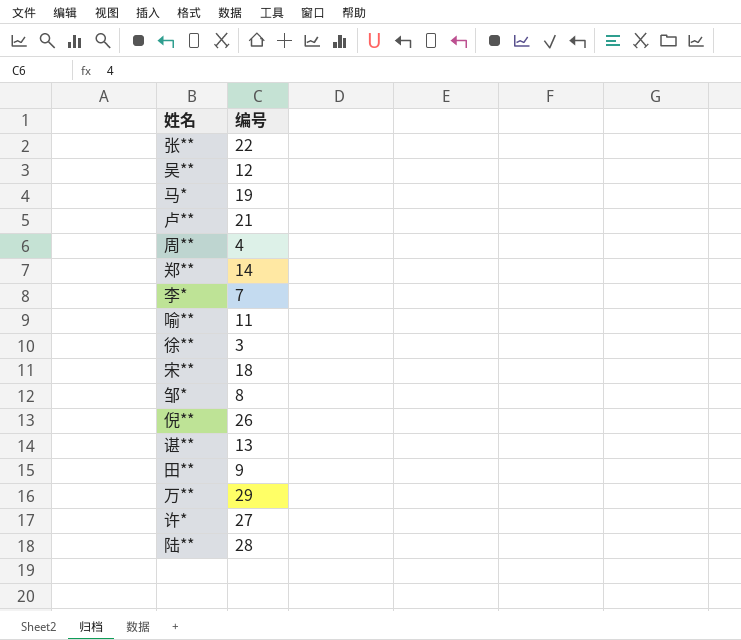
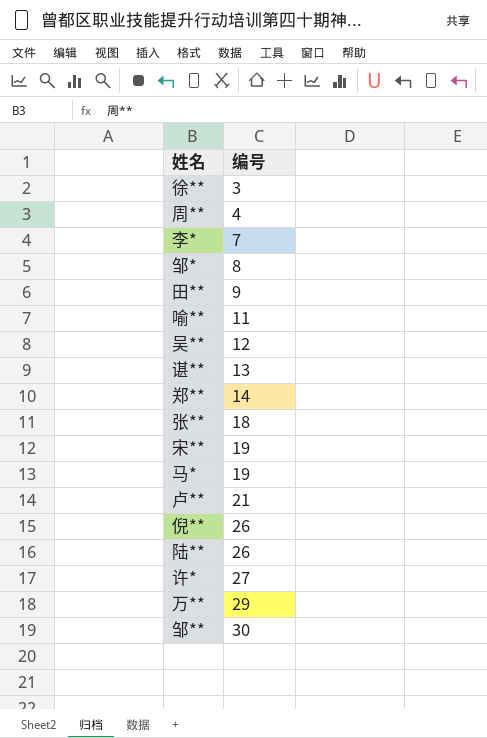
row order: none -> 编号 ascending
张** | 编号: 22 -> 18
宋** | 编号: 18 -> 19
陆** | 编号: 28 -> 26
row 邹**: none -> 30

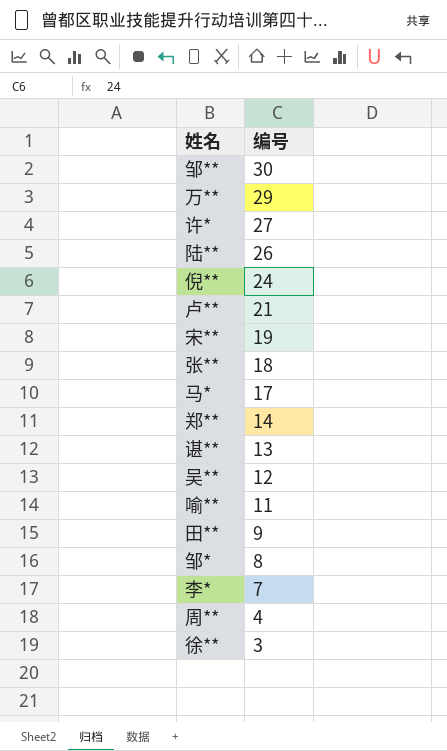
row order: 编号 ascending -> 编号 descending
倪** | 编号: 26 -> 24
马* | 编号: 19 -> 17

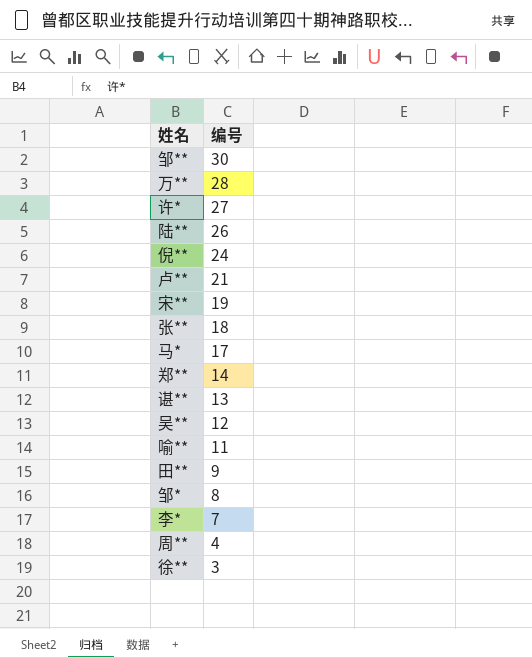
万** | 编号: 29 -> 28

